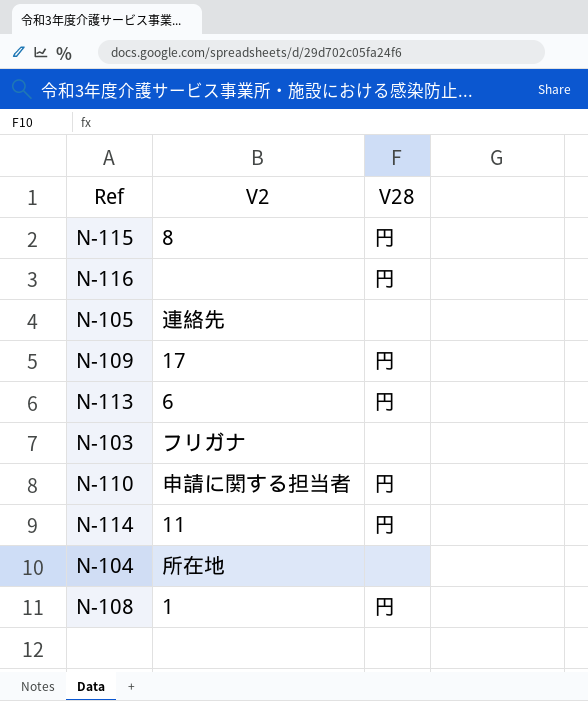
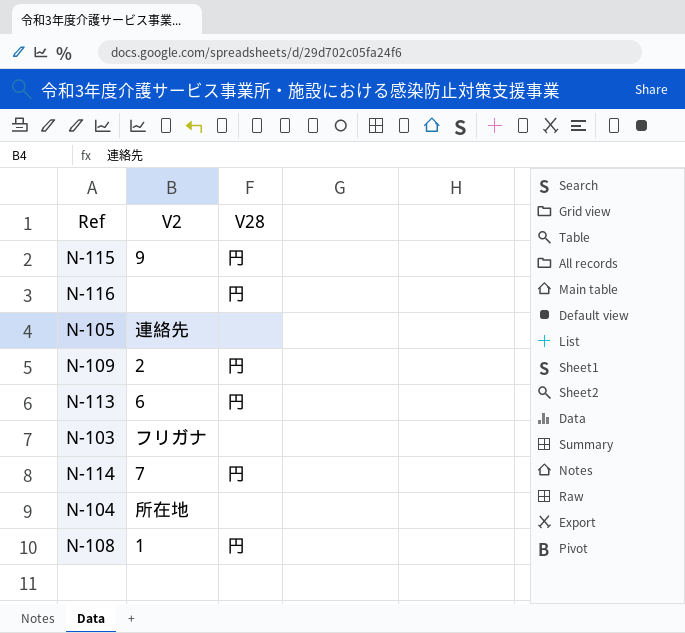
row N-110: 申請に関する担当者 | 円 -> none
N-115 | V2: 8 -> 9
N-109 | V2: 17 -> 2
N-114 | V2: 11 -> 7

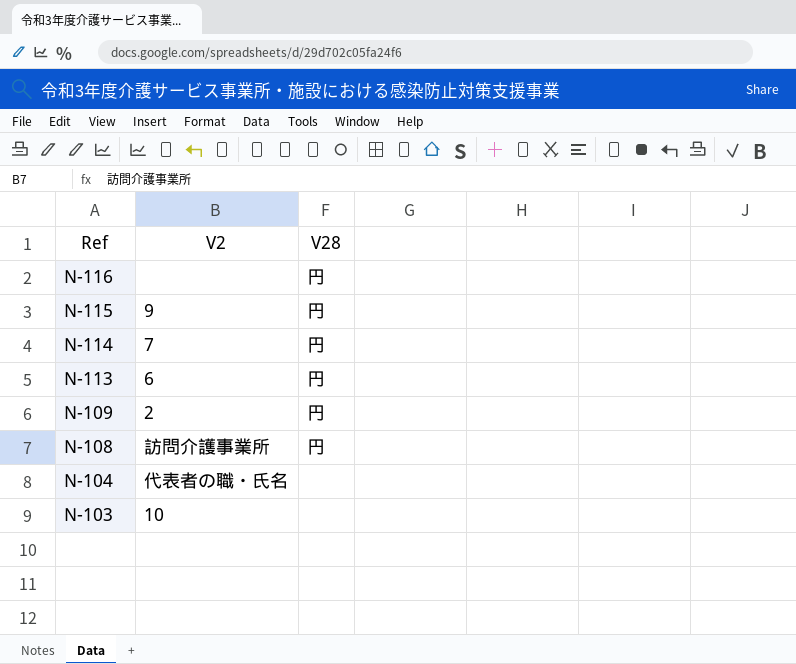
row order: none -> Ref descending
row N-105: 連絡先 | none -> none
N-108 | V2: 1 -> 訪問介護事業所
N-104 | V2: 所在地 -> 代表者の職・氏名
N-103 | V2: フリガナ -> 10

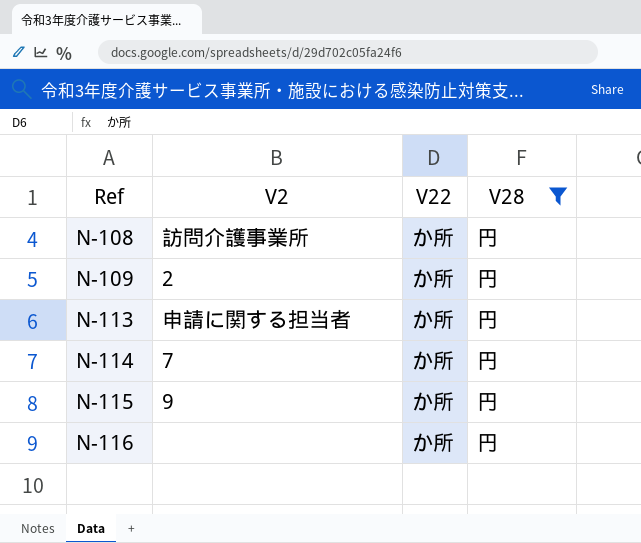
filter: none -> V28 = 円
row order: Ref descending -> Ref ascending
column V22 | position: none -> 3
N-113 | V2: 6 -> 申請に関する担当者

